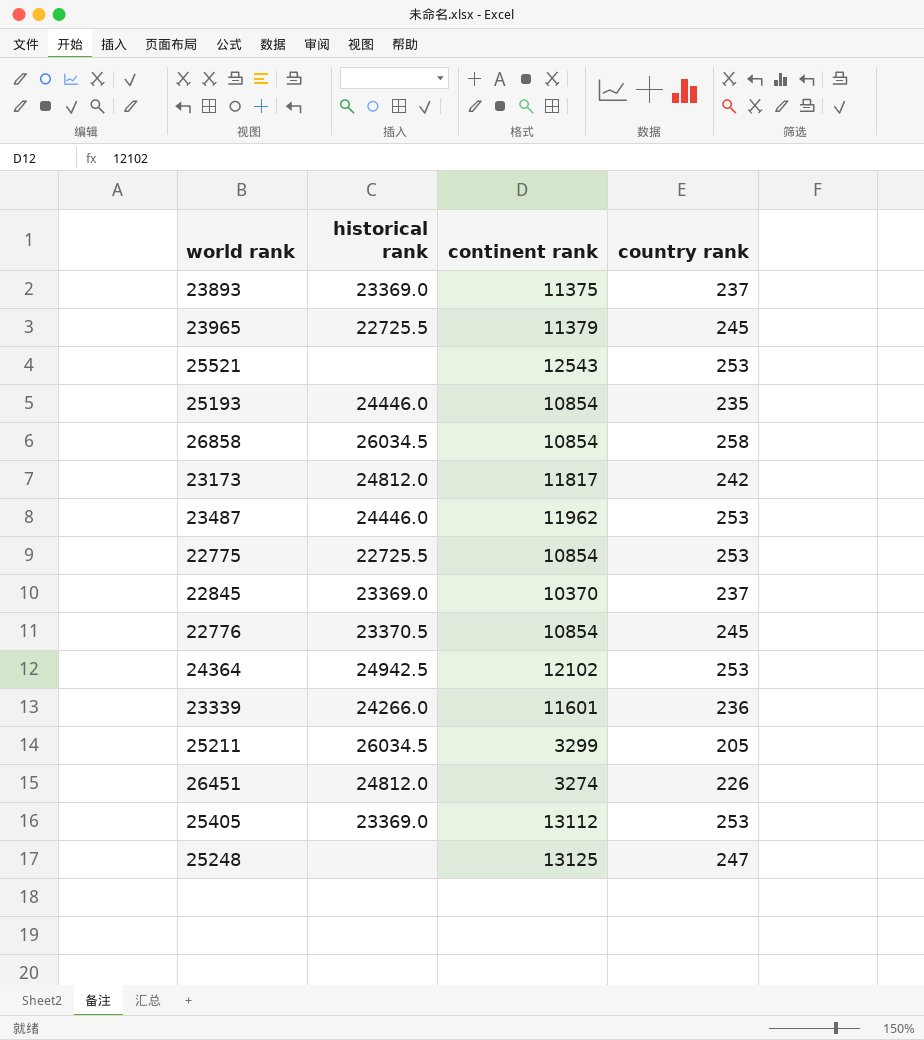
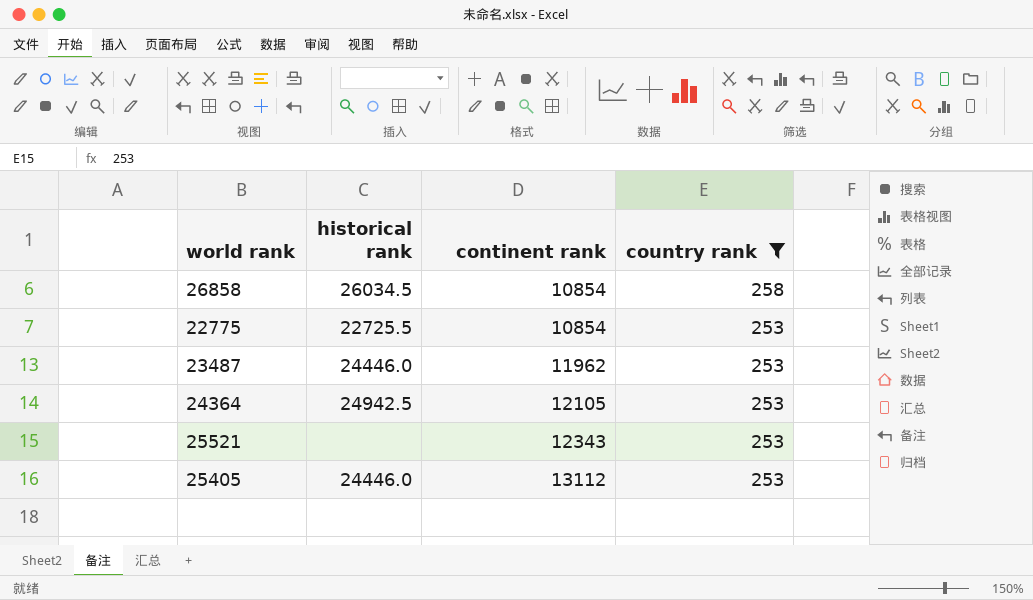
filter: none -> country rank >= 253
row order: none -> continent rank ascending
24364 | continent rank: 12102 -> 12105
25521 | continent rank: 12543 -> 12343
25405 | historical rank: 23369.0 -> 24446.0

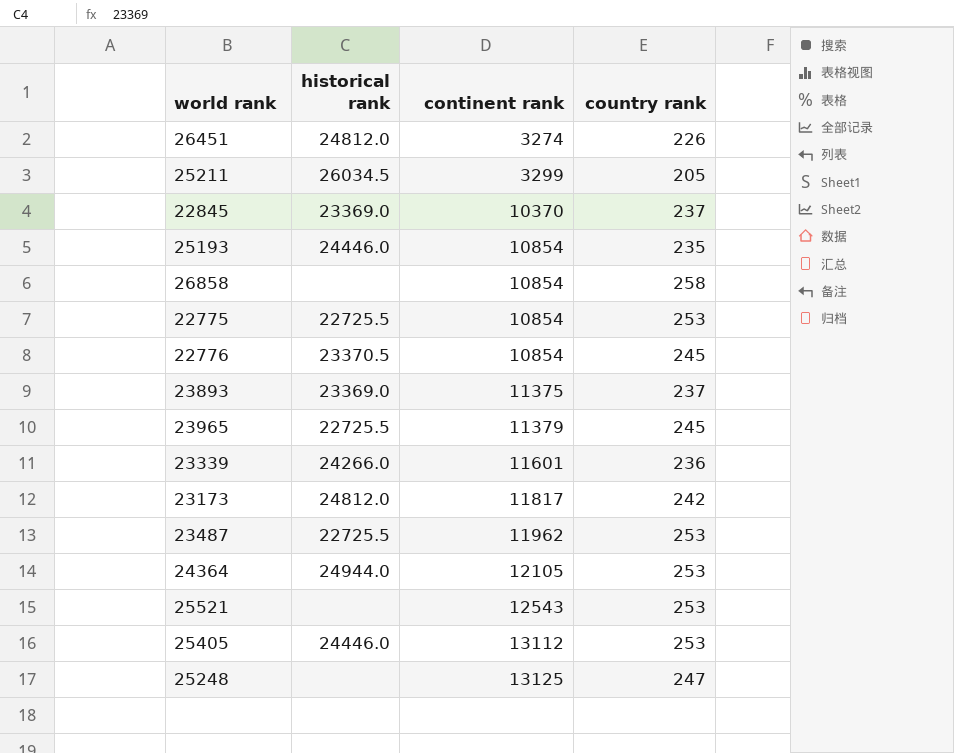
filter: country rank >= 253 -> none
26858 | historical rank: 26034.5 -> none
23487 | historical rank: 24446.0 -> 22725.5
24364 | historical rank: 24942.5 -> 24944.0
25521 | continent rank: 12343 -> 12543

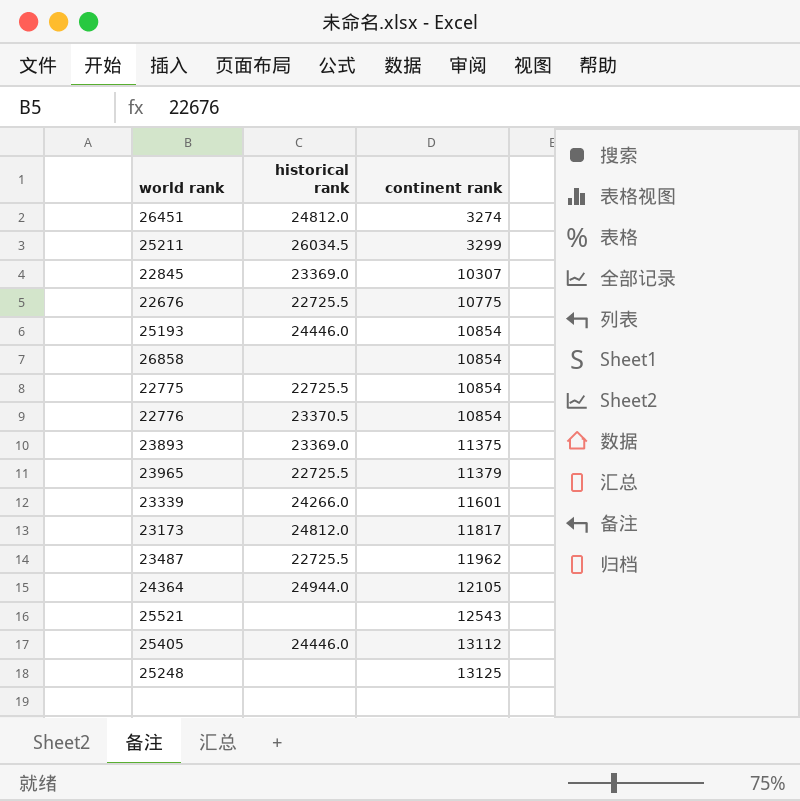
column country rank | position: 4 -> none
22845 | continent rank: 10370 -> 10307
row 22676: none -> 22725.5 | 10775

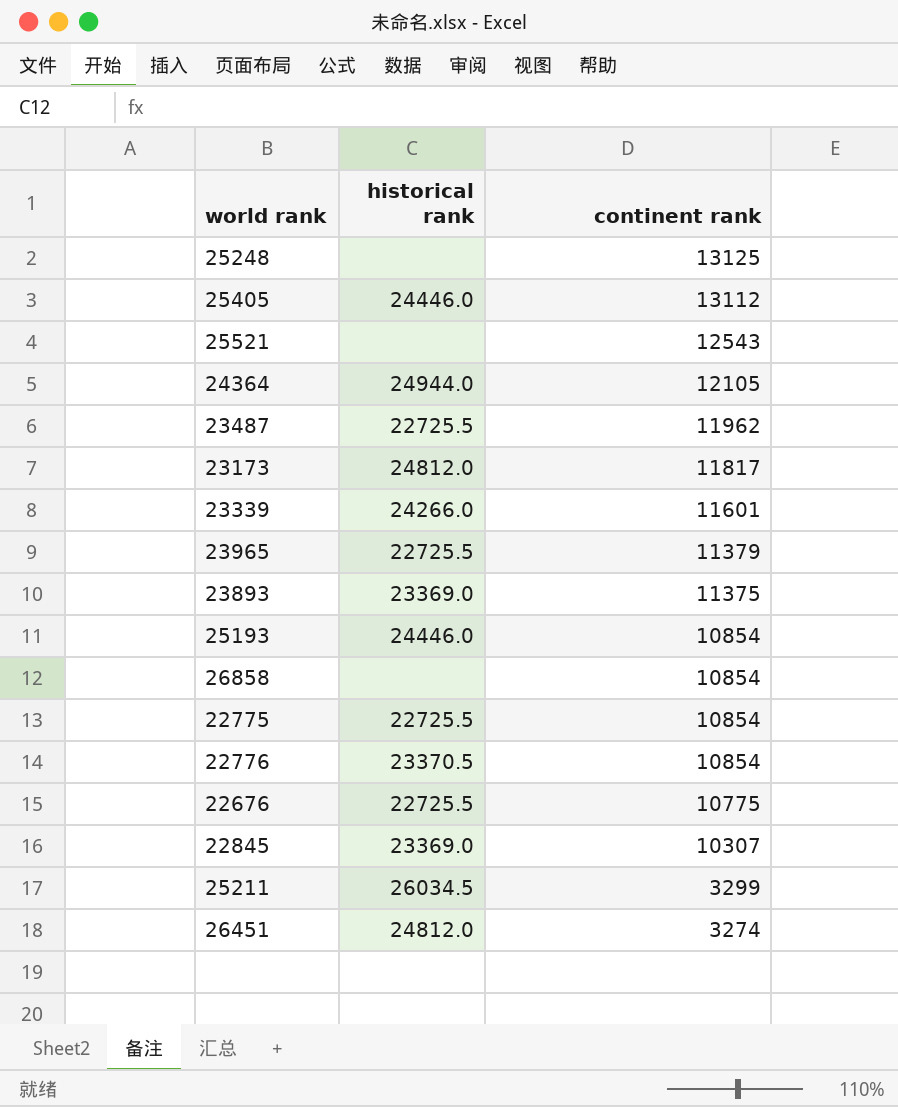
row order: continent rank ascending -> continent rank descending

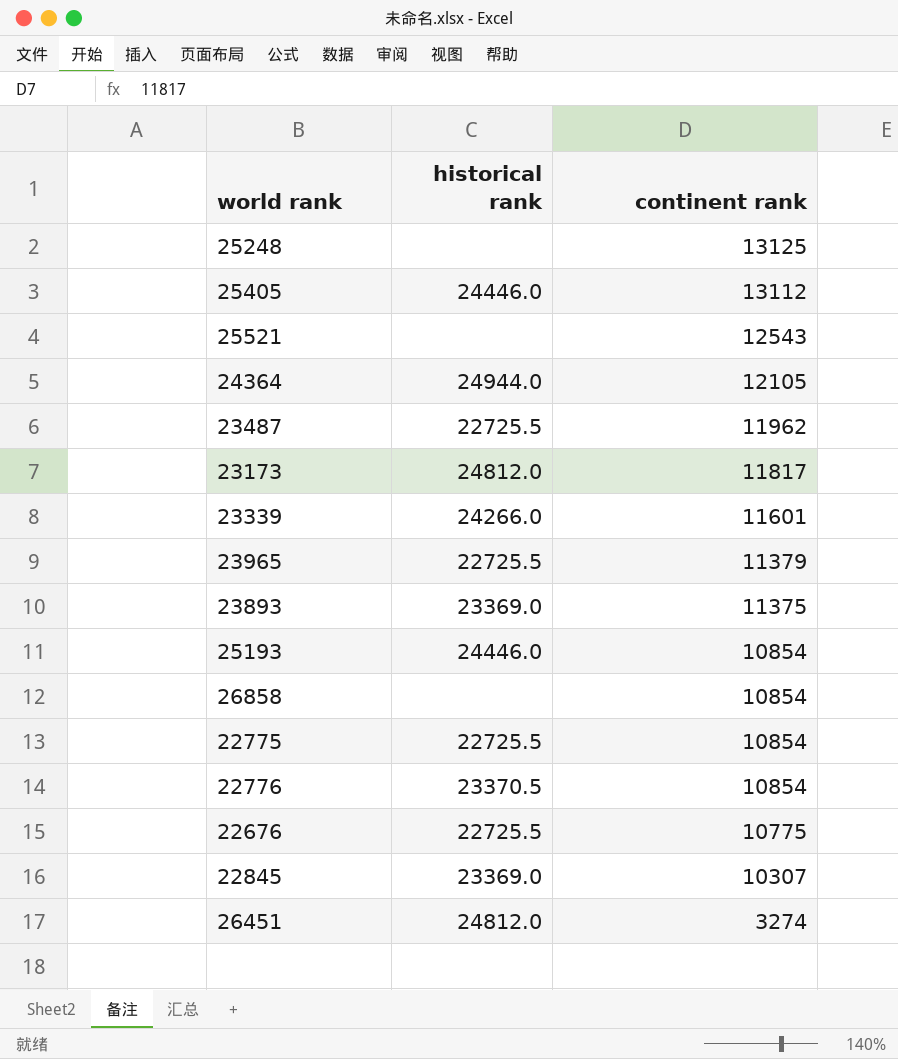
row 25211: 26034.5 | 3299 -> none

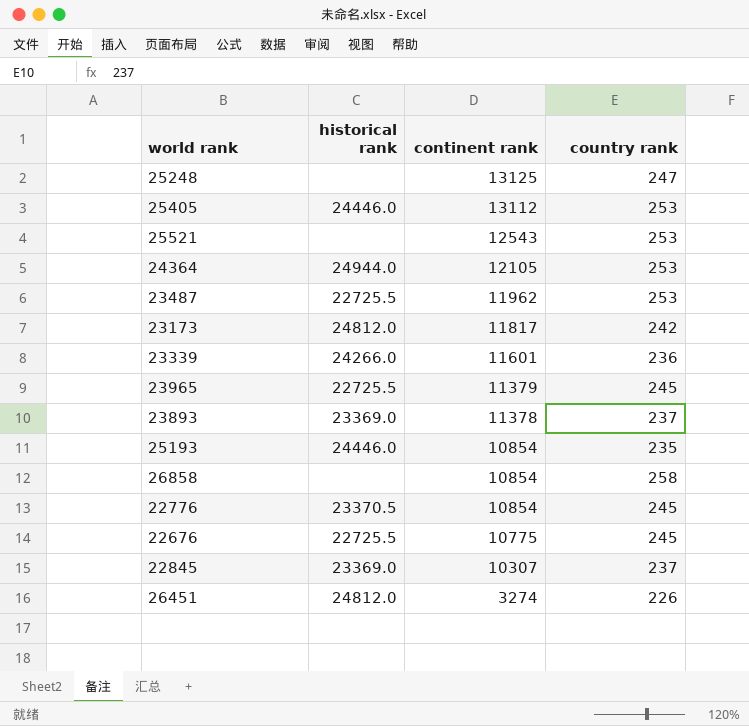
column country rank | position: none -> 4
row 22775: 22725.5 | 10854 -> none
23893 | continent rank: 11375 -> 11378

